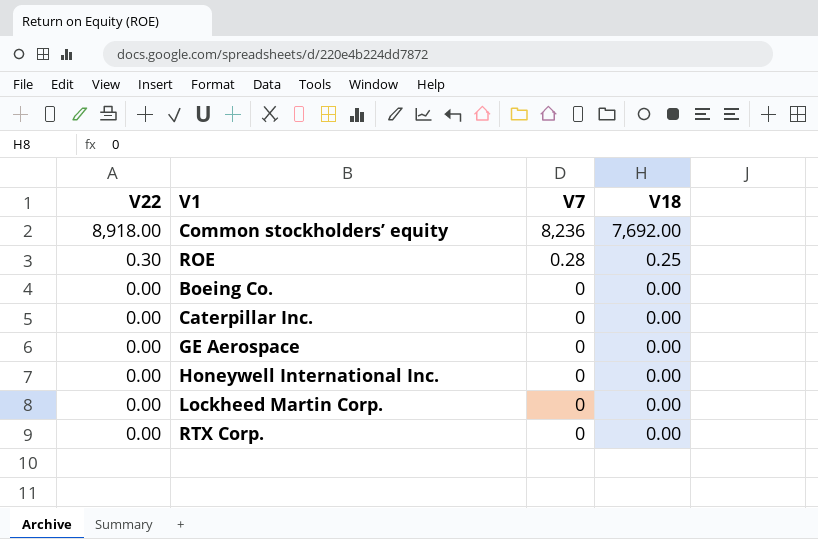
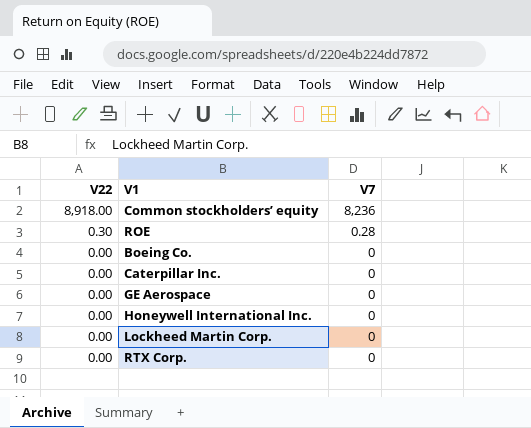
column V18 | position: 4 -> none

